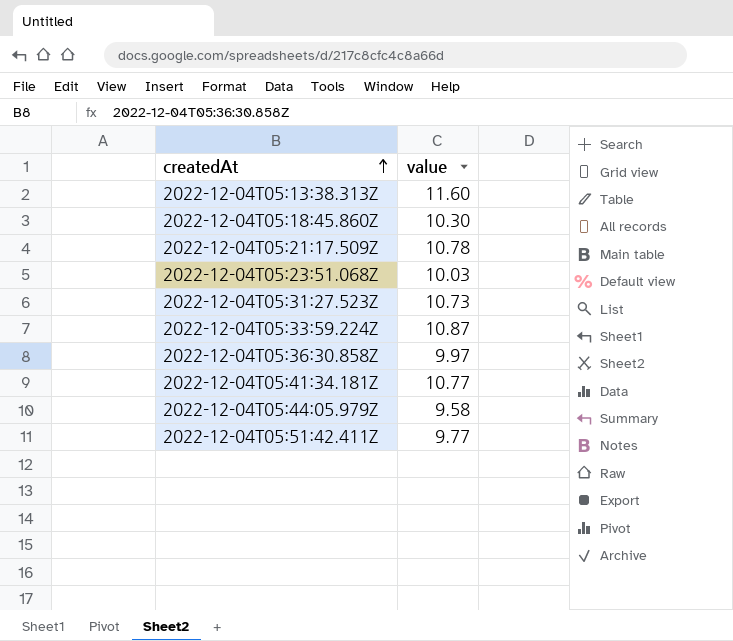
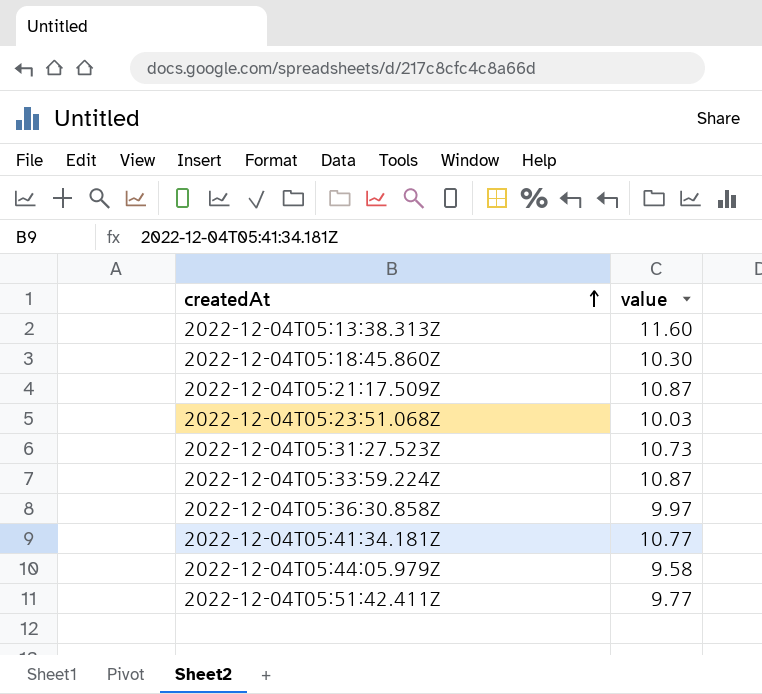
2022-12-04T05:21:17.509Z | value: 10.78 -> 10.87

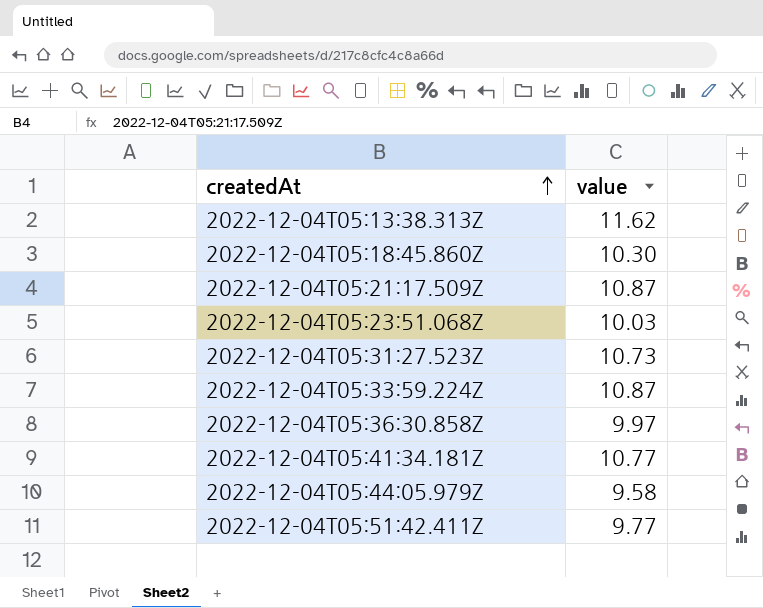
2022-12-04T05:13:38.313Z | value: 11.60 -> 11.62

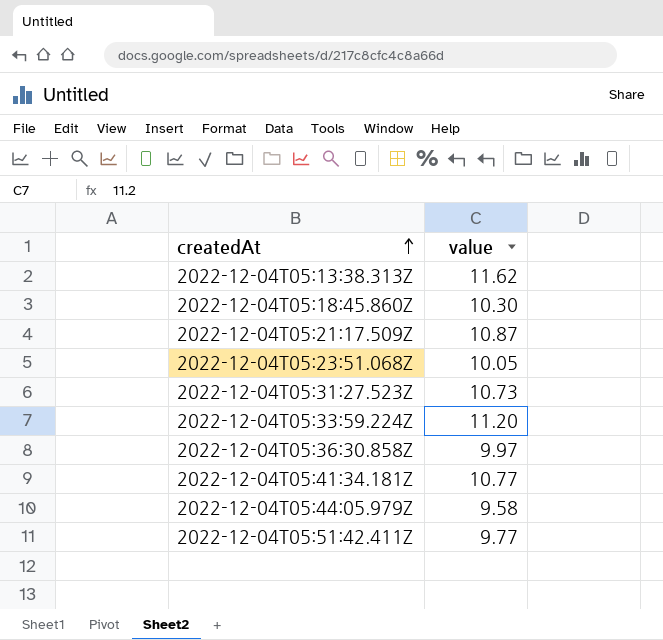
2022-12-04T05:23:51.068Z | value: 10.03 -> 10.05
2022-12-04T05:33:59.224Z | value: 10.87 -> 11.20

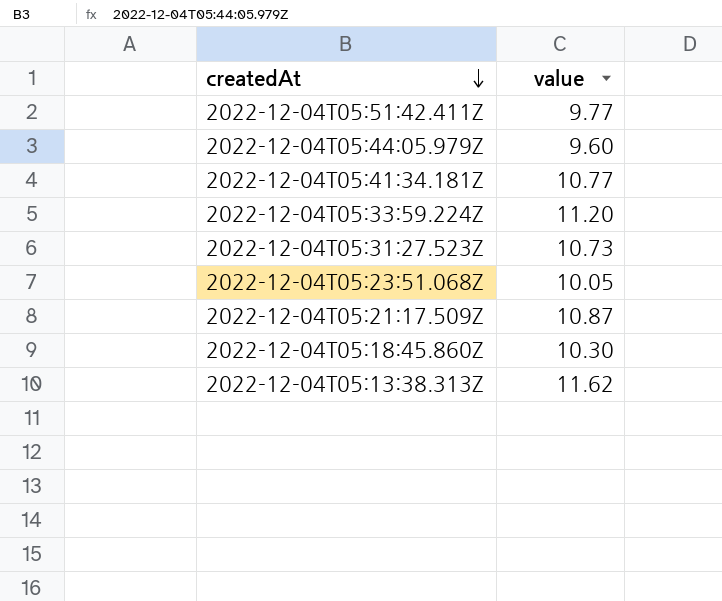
row order: createdAt ascending -> createdAt descending
row 2022-12-04T05:36:30.858Z: 9.97 -> none
2022-12-04T05:44:05.979Z | value: 9.58 -> 9.60

